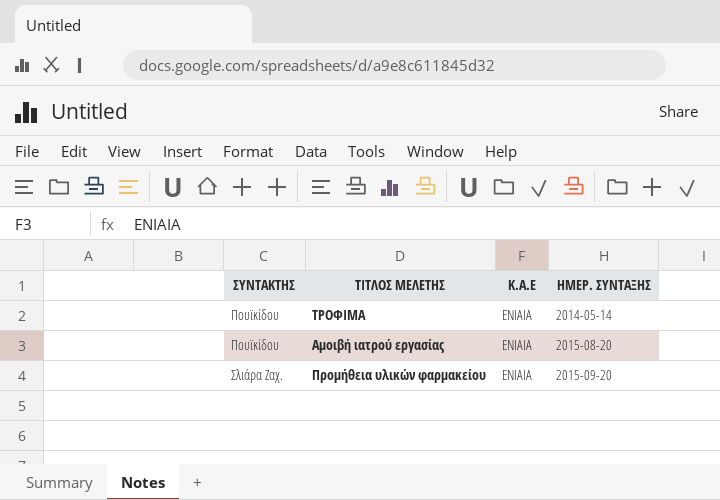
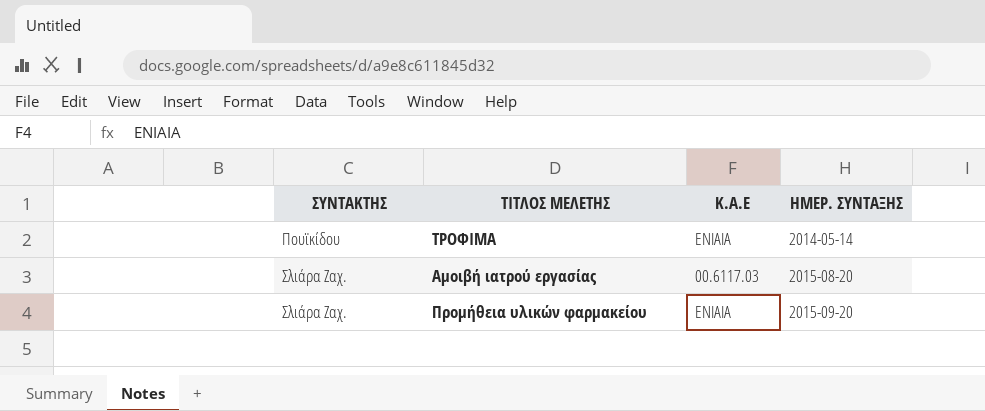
Αμοιβή ιατρού εργασίας | ΣΥΝΤΑΚΤΗΣ: Πουϊκίδου -> Σλιάρα Ζαχ.
Αμοιβή ιατρού εργασίας | Κ.Α.Ε: ΕΝΙΑΙΑ -> 00.6117.03

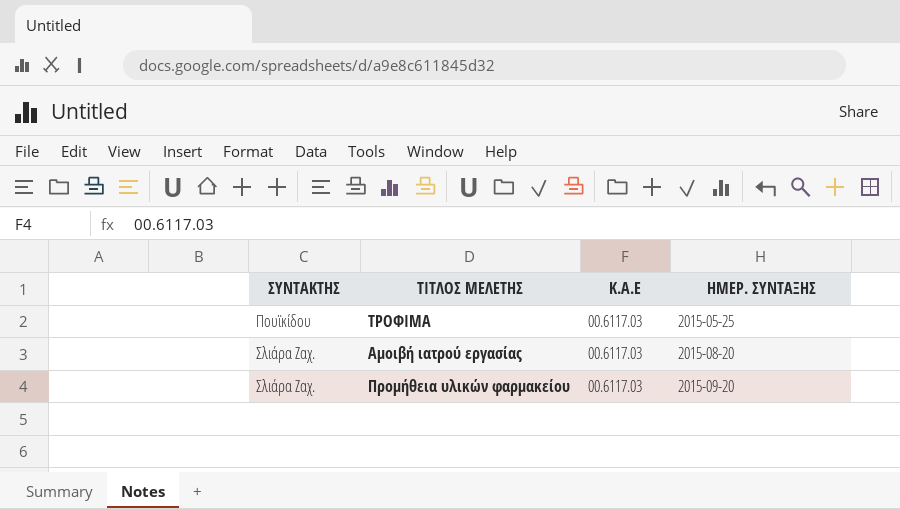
ΤΡΟΦΙΜΑ | Κ.Α.Ε: ΕΝΙΑΙΑ -> 00.6117.03
ΤΡΟΦΙΜΑ | ΗΜΕΡ. ΣΥΝΤΑΞΗΣ: 2014-05-14 -> 2015-05-25
Προμήθεια υλικών φαρμακείου | Κ.Α.Ε: ΕΝΙΑΙΑ -> 00.6117.03

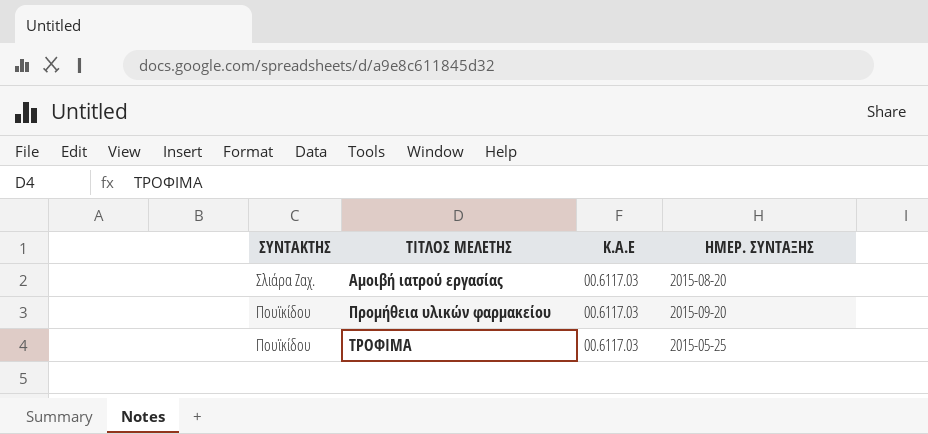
row order: ΣΥΝΤΑΚΤΗΣ ascending -> ΣΥΝΤΑΚΤΗΣ descending
Προμήθεια υλικών φαρμακείου | ΣΥΝΤΑΚΤΗΣ: Σλιάρα Ζαχ. -> Πουϊκίδου

